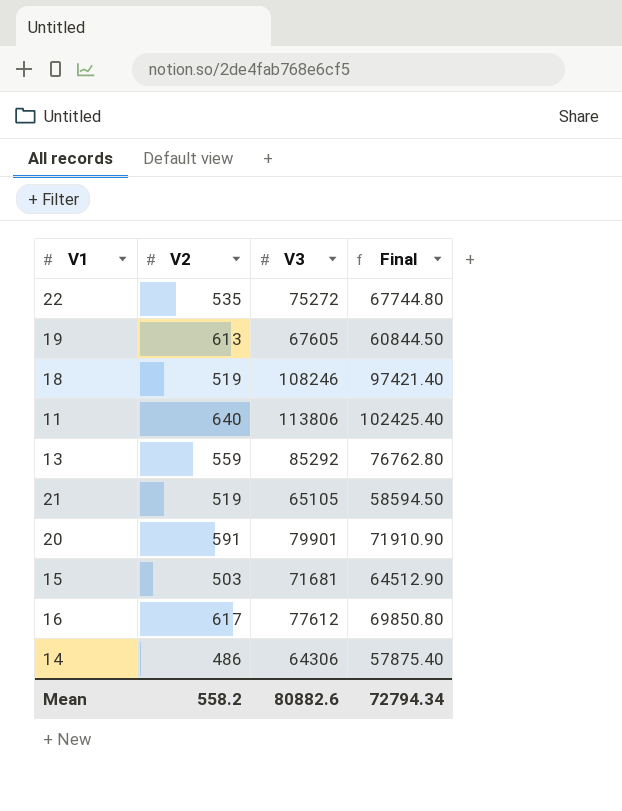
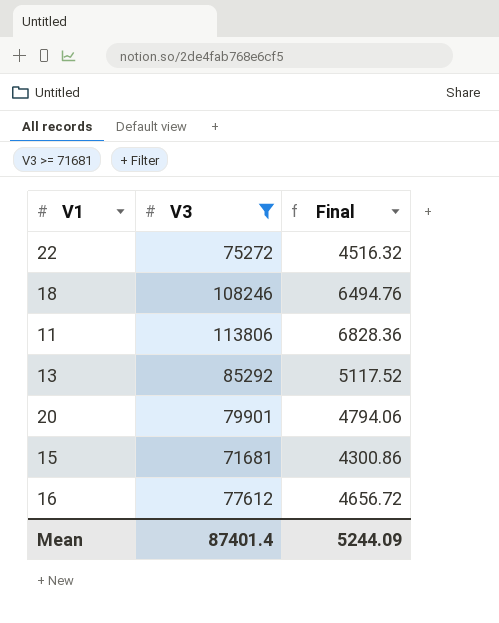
filter: none -> V3 >= 71681
column V2 | position: 2 -> none
column Final | formula: [V3] * 0.9 -> [V3] * 0.06
Mean | V3: 80882.6 -> 87401.4
Mean | Final: 72794.34 -> 5244.09

